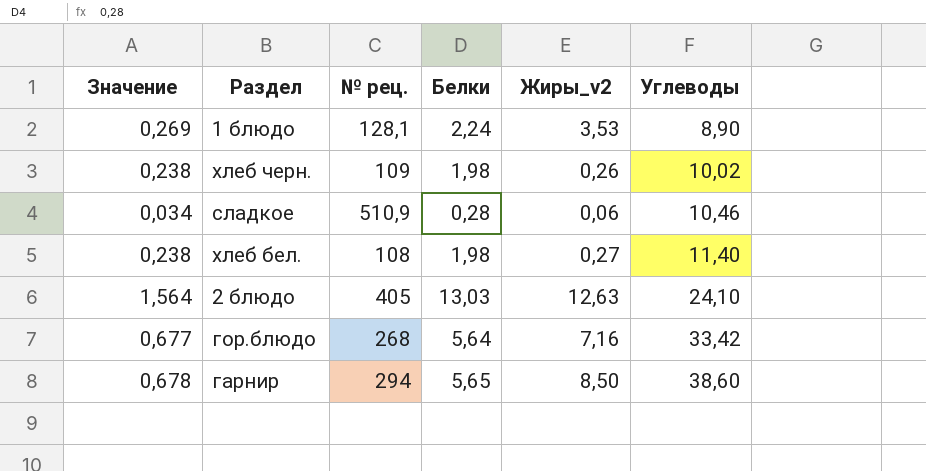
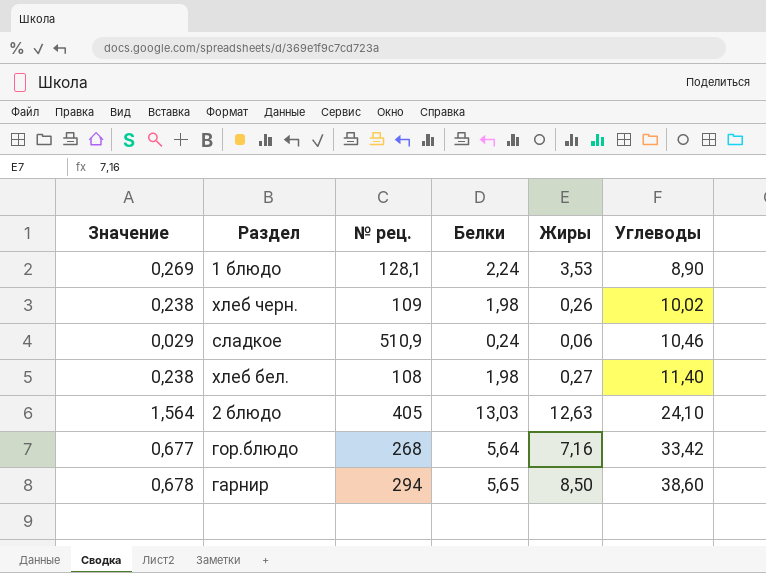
column name: Жиры_v2 -> Жиры
сладкое | Значение: 0,034 -> 0,029
сладкое | Белки: 0,28 -> 0,24

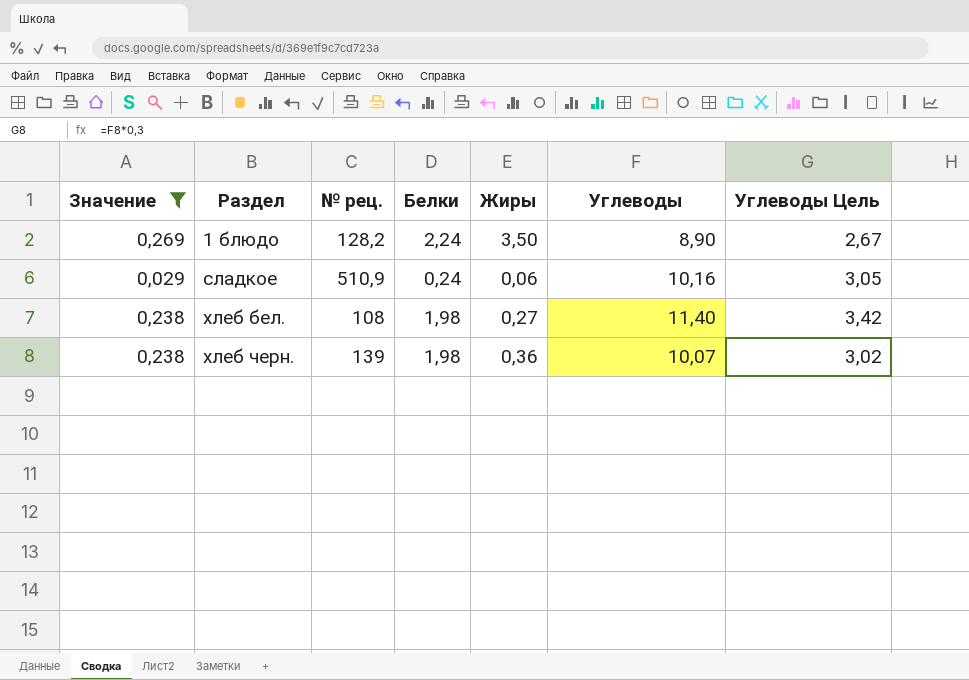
filter: none -> Значение <= 0,269
row order: Углеводы ascending -> Раздел ascending
column Углеводы Цель | formula: none -> [Углеводы] * 0,3
1 блюдо | № рец.: 128,1 -> 128,2
1 блюдо | Жиры: 3,53 -> 3,50
сладкое | Углеводы: 10,46 -> 10,16
хлеб черн. | № рец.: 109 -> 139
хлеб черн. | Жиры: 0,26 -> 0,36
хлеб черн. | Углеводы: 10,02 -> 10,07

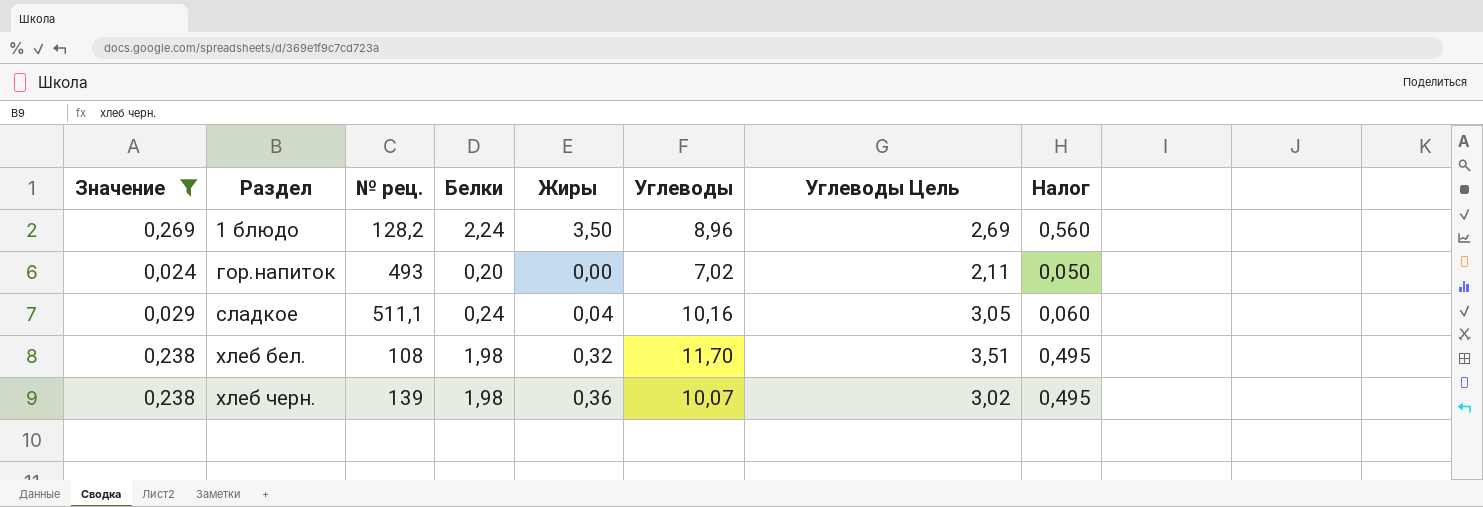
column Налог | formula: none -> [Белки] * 0,25
1 блюдо | Углеводы: 8,90 -> 8,96
1 блюдо | Углеводы Цель: 2,67 -> 2,69
row гор.напиток: none -> 0,024 | 493 | 0,20 | 0,00 | 7,02 | 2,11 | 0,050
сладкое | № рец.: 510,9 -> 511,1
сладкое | Жиры: 0,06 -> 0,04
хлеб бел. | Жиры: 0,27 -> 0,32
хлеб бел. | Углеводы: 11,40 -> 11,70
хлеб бел. | Углеводы Цель: 3,42 -> 3,51

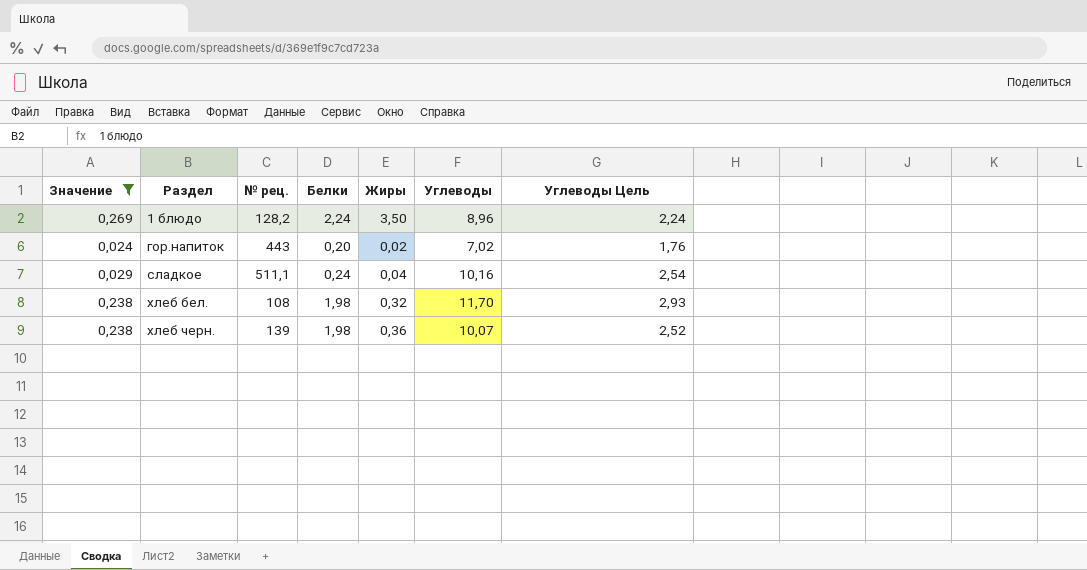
column Налог | formula: [Белки] * 0,25 -> none
column Углеводы Цель | formula: [Углеводы] * 0,3 -> [Углеводы] * 0,25
гор.напиток | № рец.: 493 -> 443
гор.напиток | Жиры: 0,00 -> 0,02

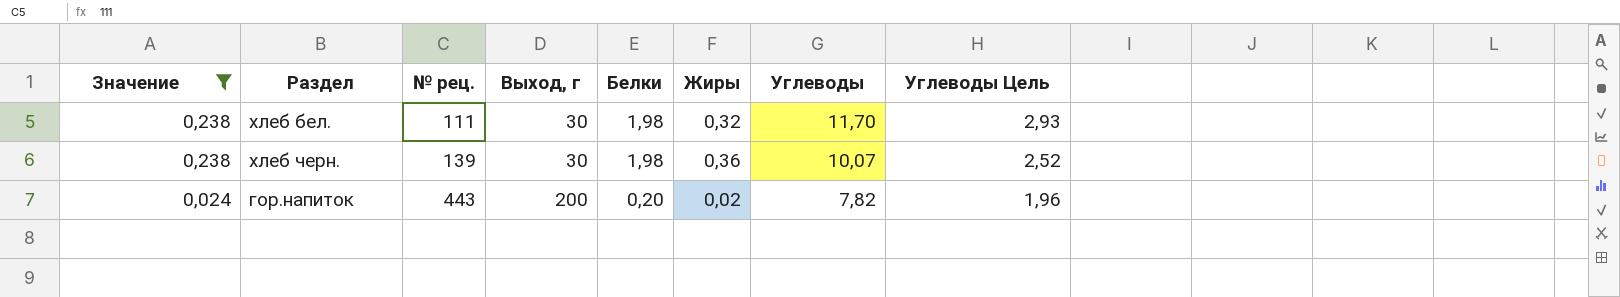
row order: Раздел ascending -> Значение descending
column Выход, г | position: none -> 4
row 1 блюдо: 0,269 | 128,2 | 2,24 | 3,50 | 8,96 | 2,24 -> none
row сладкое: 0,029 | 511,1 | 0,24 | 0,04 | 10,16 | 2,54 -> none
хлеб бел. | № рец.: 108 -> 111
гор.напиток | Углеводы: 7,02 -> 7,82
гор.напиток | Углеводы Цель: 1,76 -> 1,96

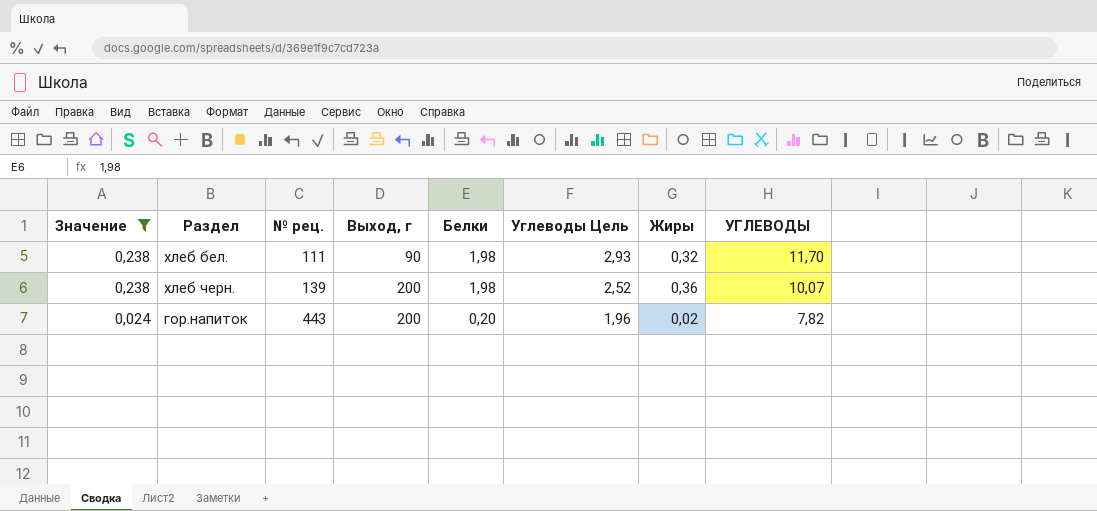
column Углеводы Цель | position: 8 -> 6
column name: Углеводы -> УГЛЕВОДЫ
хлеб бел. | Выход, г: 30 -> 90
хлеб черн. | Выход, г: 30 -> 200

